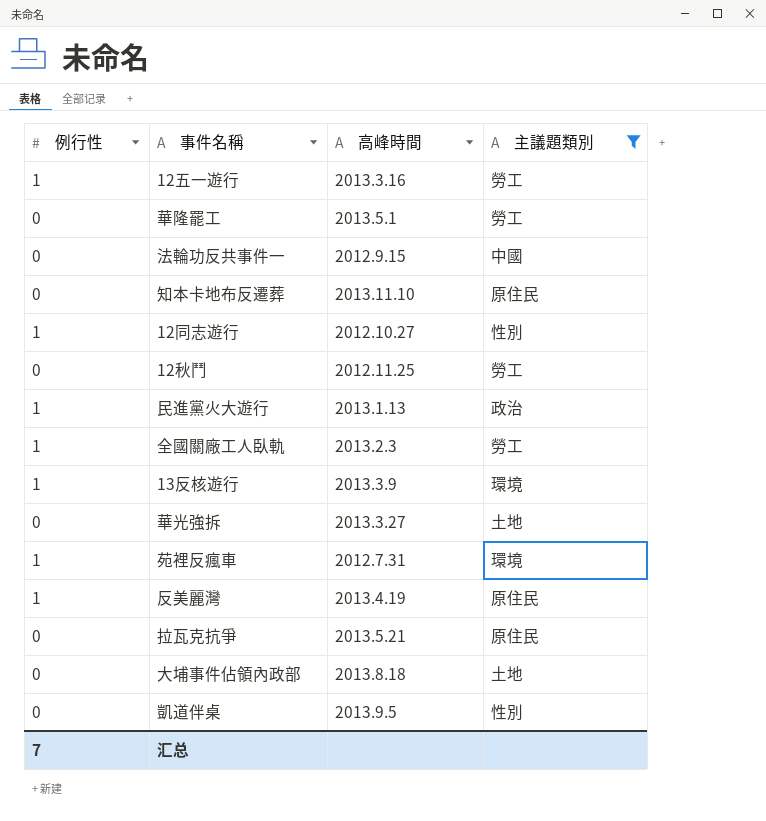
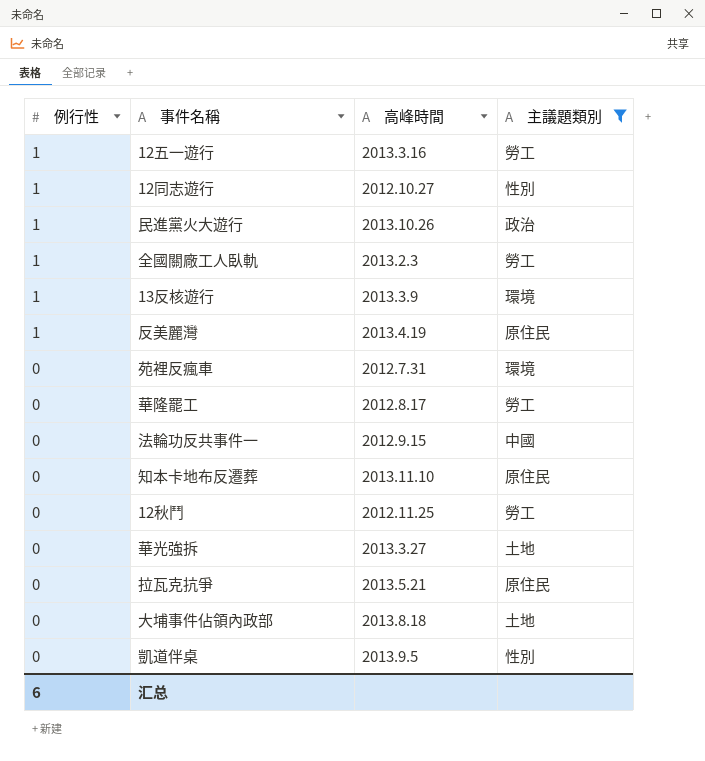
row order: none -> 例行性 descending
民進黨火大遊行 | 高峰時間: 2013.1.13 -> 2013.10.26
苑裡反瘋車 | 例行性: 1 -> 0
華隆罷工 | 高峰時間: 2013.5.1 -> 2012.8.17
汇总 | 例行性: 7 -> 6

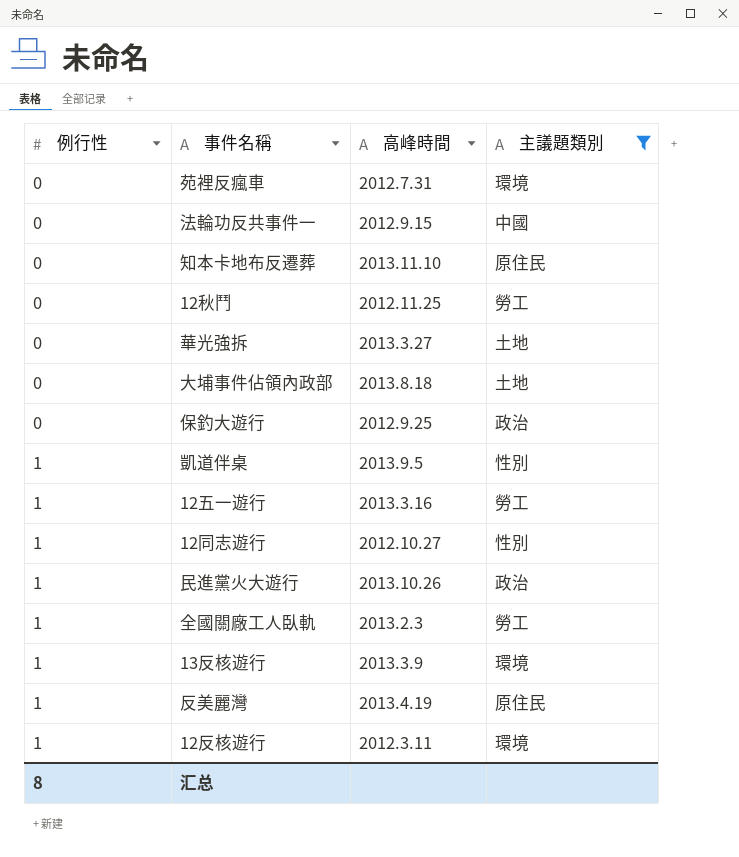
row order: 例行性 descending -> 例行性 ascending
row 華隆罷工: 0 | 2012.8.17 | 勞工 -> none
row 拉瓦克抗爭: 0 | 2013.5.21 | 原住民 -> none
row 保釣大遊行: none -> 0 | 2012.9.25 | 政治
凱道伴桌 | 例行性: 0 -> 1
row 12反核遊行: none -> 1 | 2012.3.11 | 環境
汇总 | 例行性: 6 -> 8

